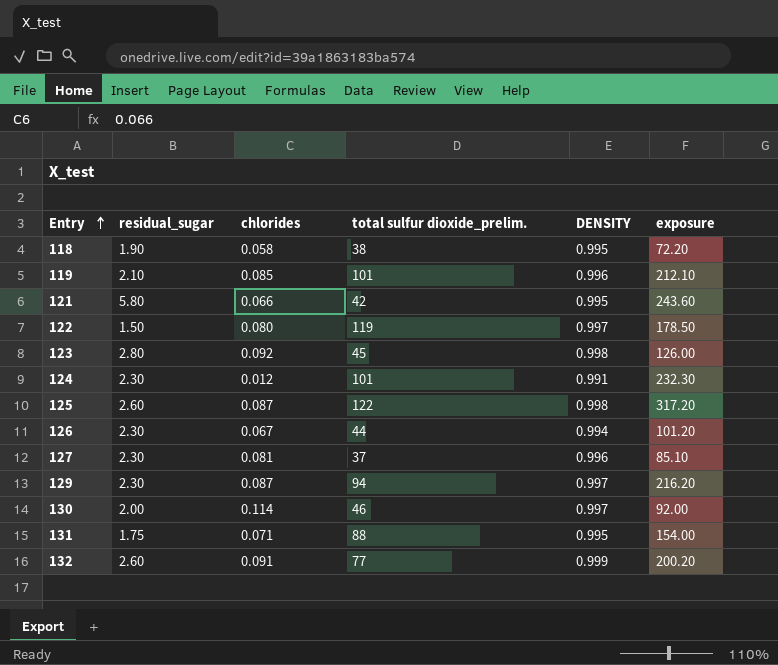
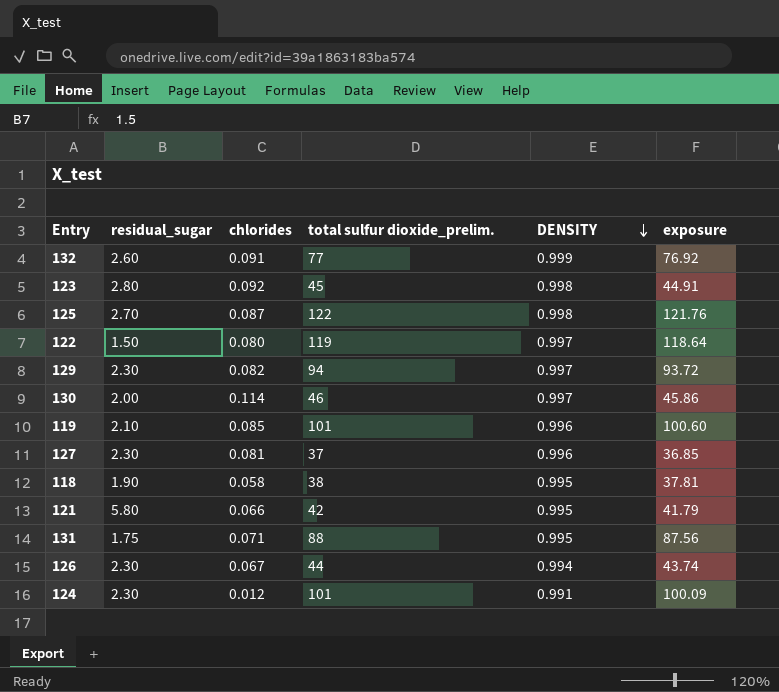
row order: Entry ascending -> DENSITY descending
column exposure | formula: [residual_sugar] * [total sulfur dioxide_prelim.] -> [total sulfur dioxide_prelim.] * [DENSITY]
125 | residual_sugar: 2.60 -> 2.70
129 | chlorides: 0.087 -> 0.082

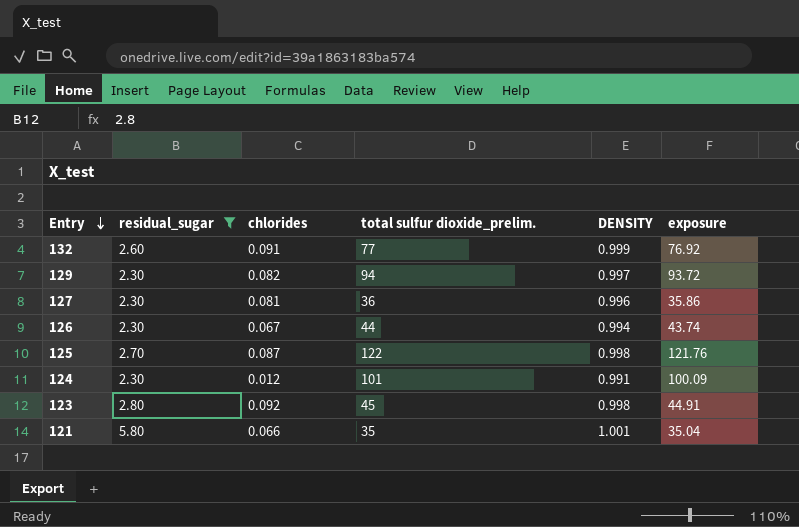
filter: none -> residual_sugar >= 2.30
row order: DENSITY descending -> Entry descending
127 | total sulfur dioxide_prelim.: 37 -> 36
127 | exposure: 36.85 -> 35.86
121 | total sulfur dioxide_prelim.: 42 -> 35
121 | DENSITY: 0.995 -> 1.001
121 | exposure: 41.79 -> 35.04

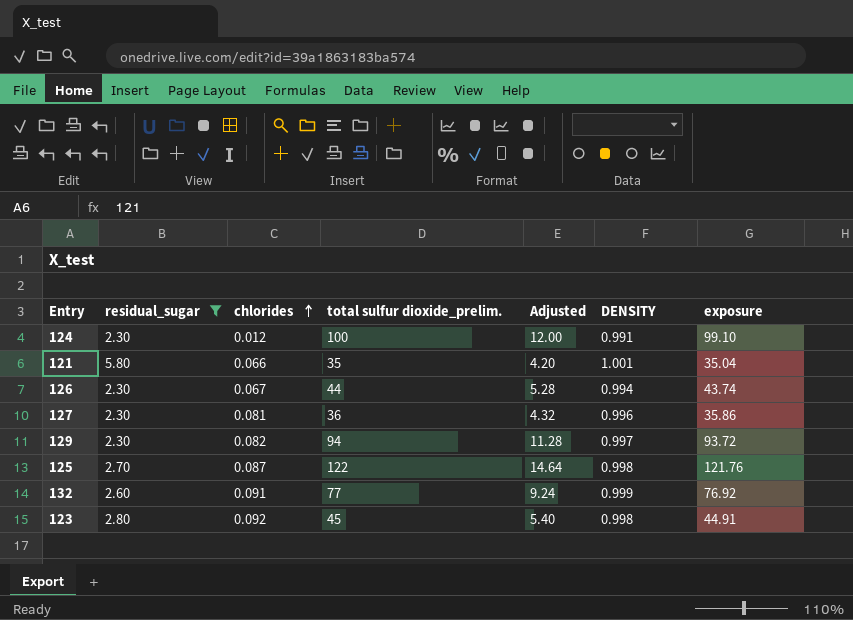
row order: Entry descending -> chlorides ascending
column Adjusted | formula: none -> [total sulfur dioxide_prelim.] * 0.12
124 | total sulfur dioxide_prelim.: 101 -> 100
124 | exposure: 100.09 -> 99.10

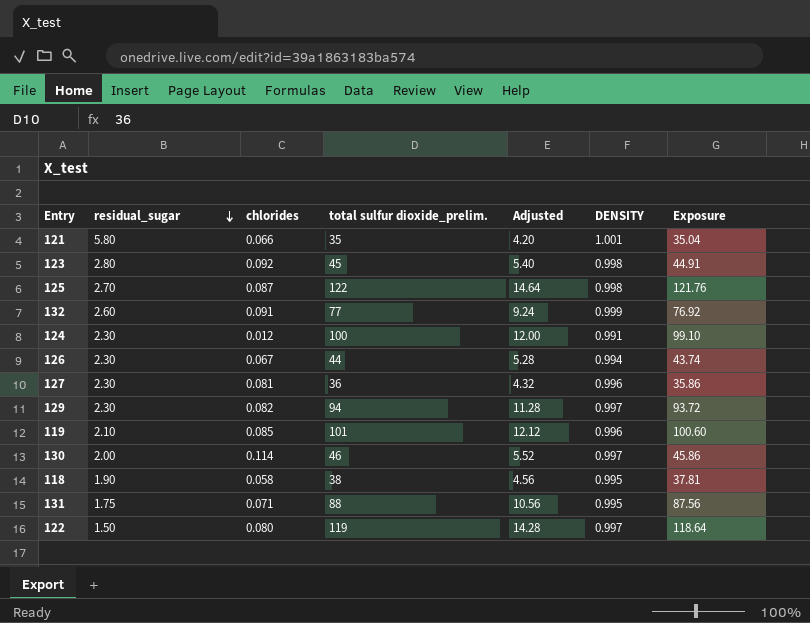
filter: residual_sugar >= 2.30 -> none
row order: chlorides ascending -> residual_sugar descending
column name: exposure -> Exposure

